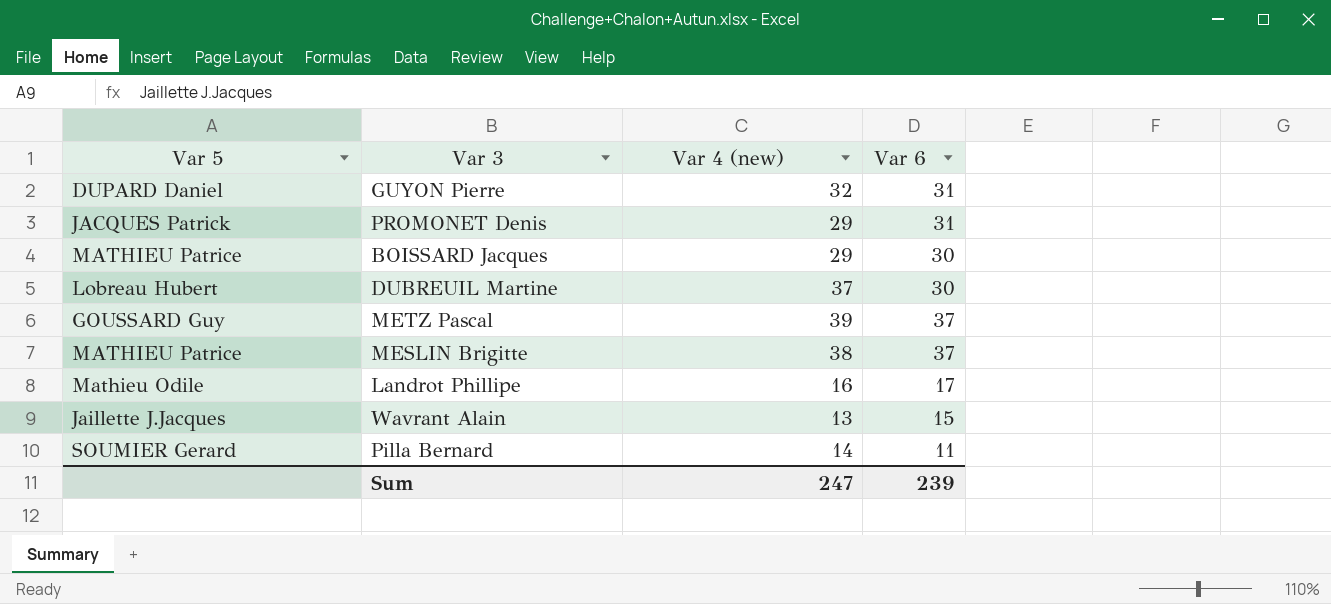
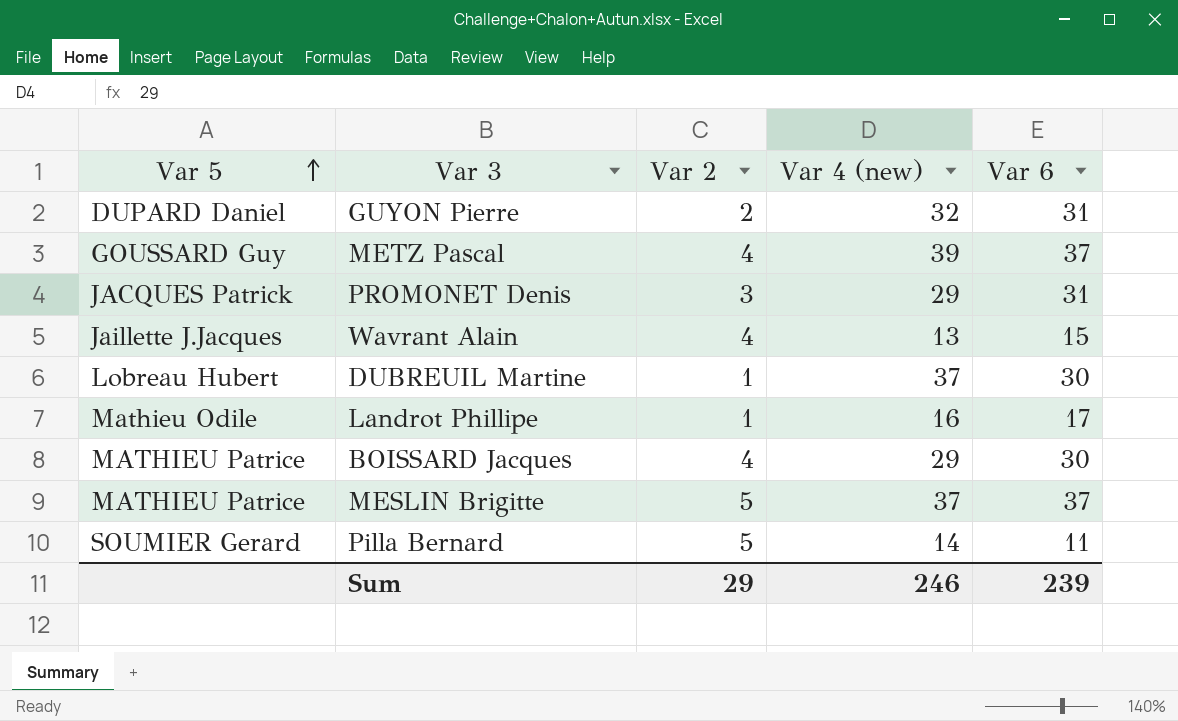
row order: none -> Var 5 ascending
column Var 2 | position: none -> 3
MESLIN Brigitte | Var 4 (new): 38 -> 37
Sum | Var 4 (new): 247 -> 246

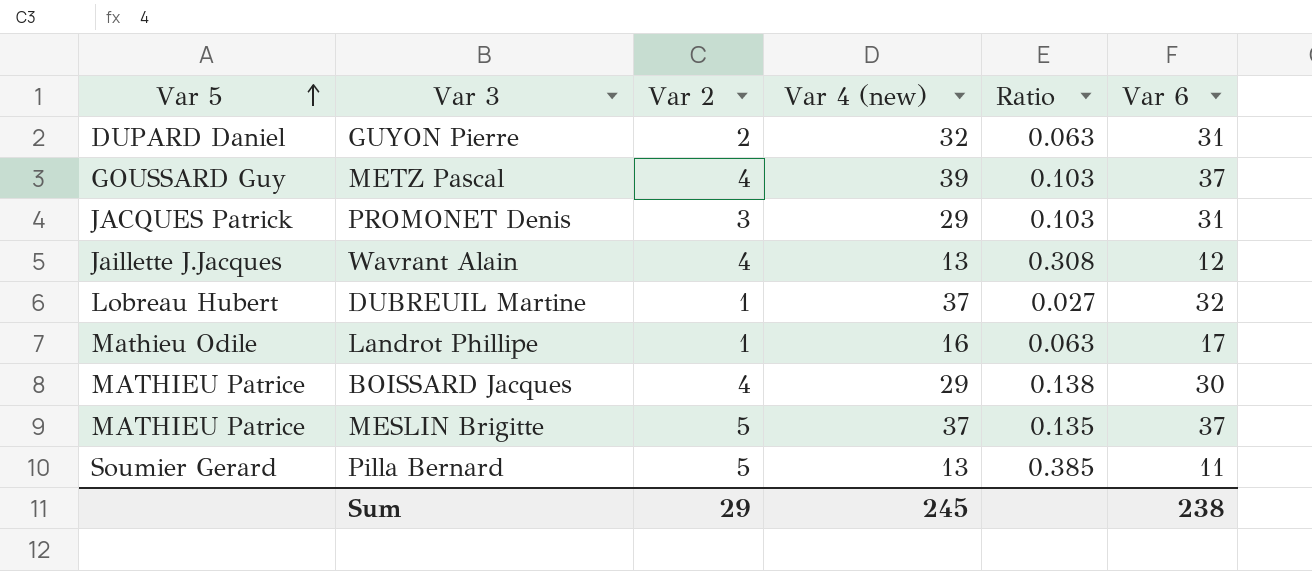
column Ratio | formula: none -> [Var 2] / [Var 4 (new)]
Wavrant Alain | Var 6: 15 -> 12
DUBREUIL Martine | Var 6: 30 -> 32
Pilla Bernard | Var 5: SOUMIER Gerard -> Soumier Gerard
Pilla Bernard | Var 4 (new): 14 -> 13
Sum | Var 4 (new): 246 -> 245
Sum | Var 6: 239 -> 238

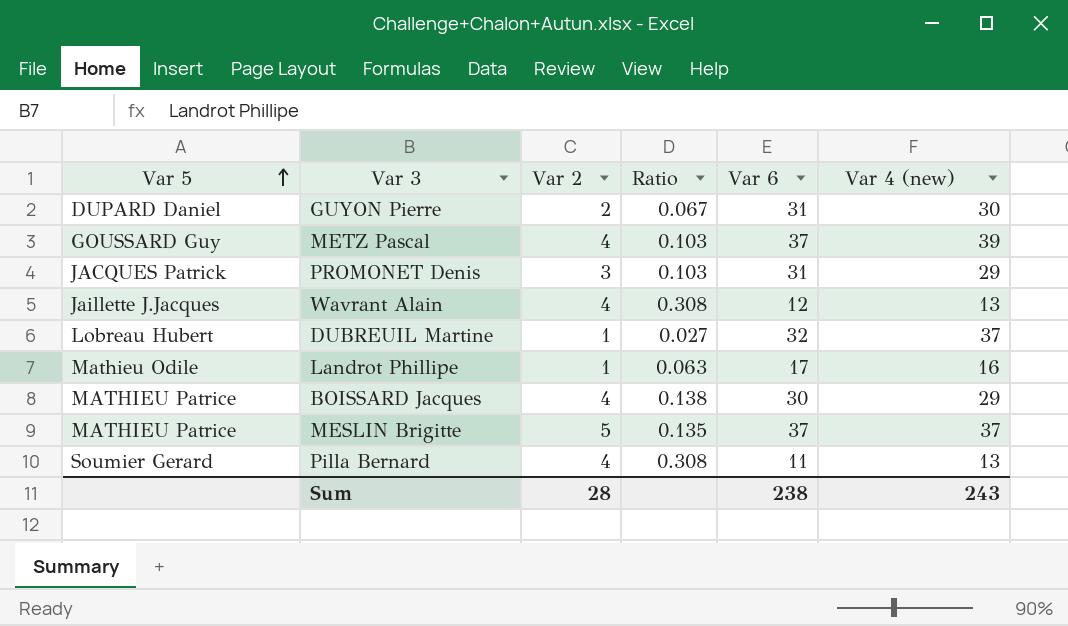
column Var 4 (new) | position: 4 -> 6
GUYON Pierre | Ratio: 0.063 -> 0.067
GUYON Pierre | Var 4 (new): 32 -> 30
Pilla Bernard | Var 2: 5 -> 4
Pilla Bernard | Ratio: 0.385 -> 0.308
Sum | Var 2: 29 -> 28
Sum | Var 4 (new): 245 -> 243

